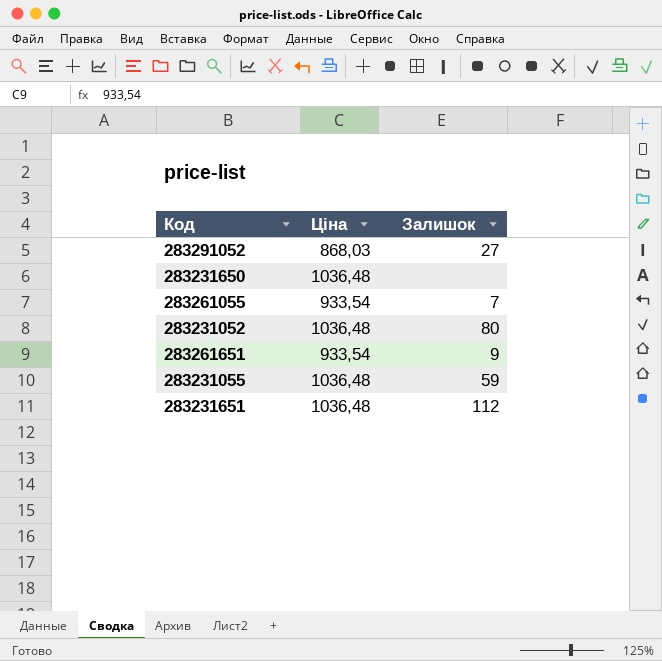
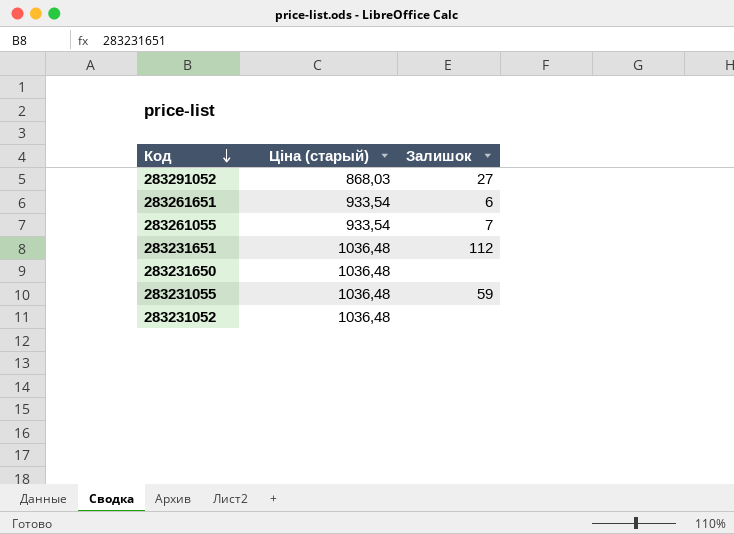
row order: none -> Код descending
column name: Ціна -> Ціна (старый)
283261651 | Залишок: 9 -> 6
283231052 | Залишок: 80 -> none

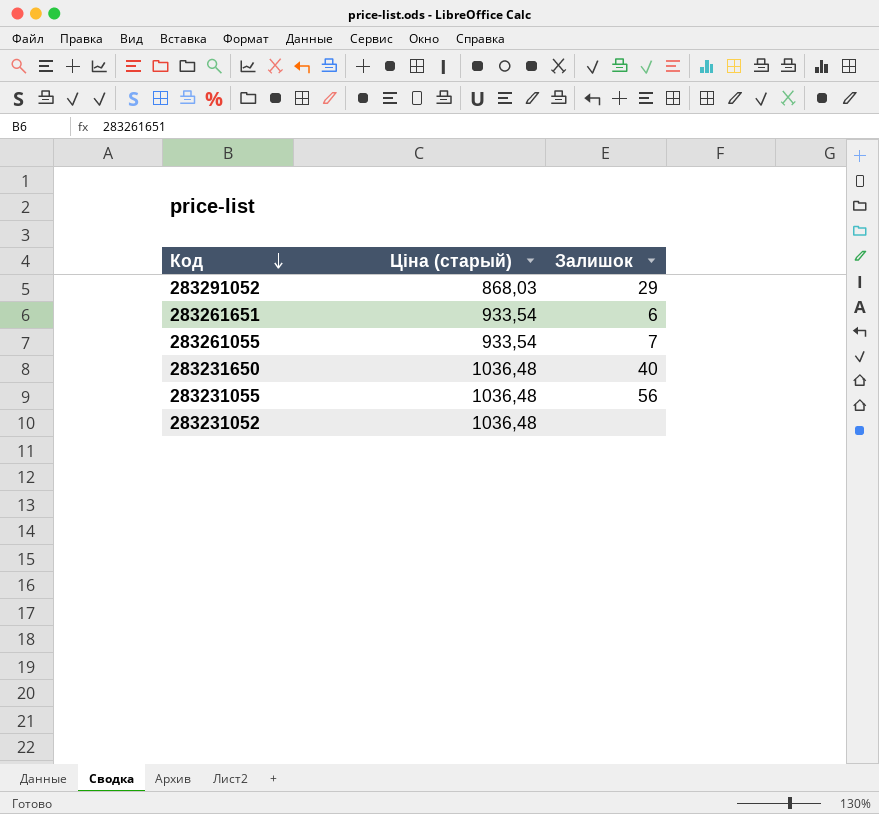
row 283231651: 1036,48 | 112 -> none
283291052 | Залишок: 27 -> 29
283231650 | Залишок: none -> 40
283231055 | Залишок: 59 -> 56

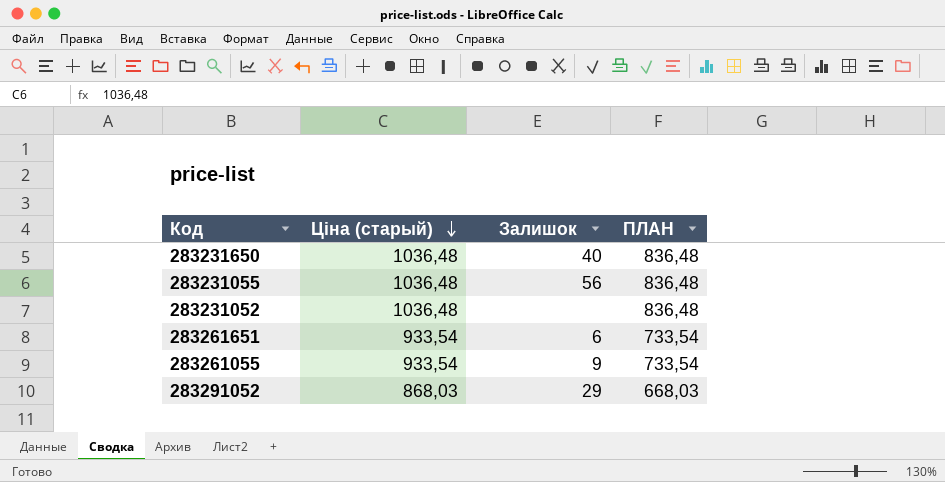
row order: Код descending -> Ціна (старый) descending
column ПЛАН | formula: none -> [Ціна (старый)] - 200
283261055 | Залишок: 7 -> 9

